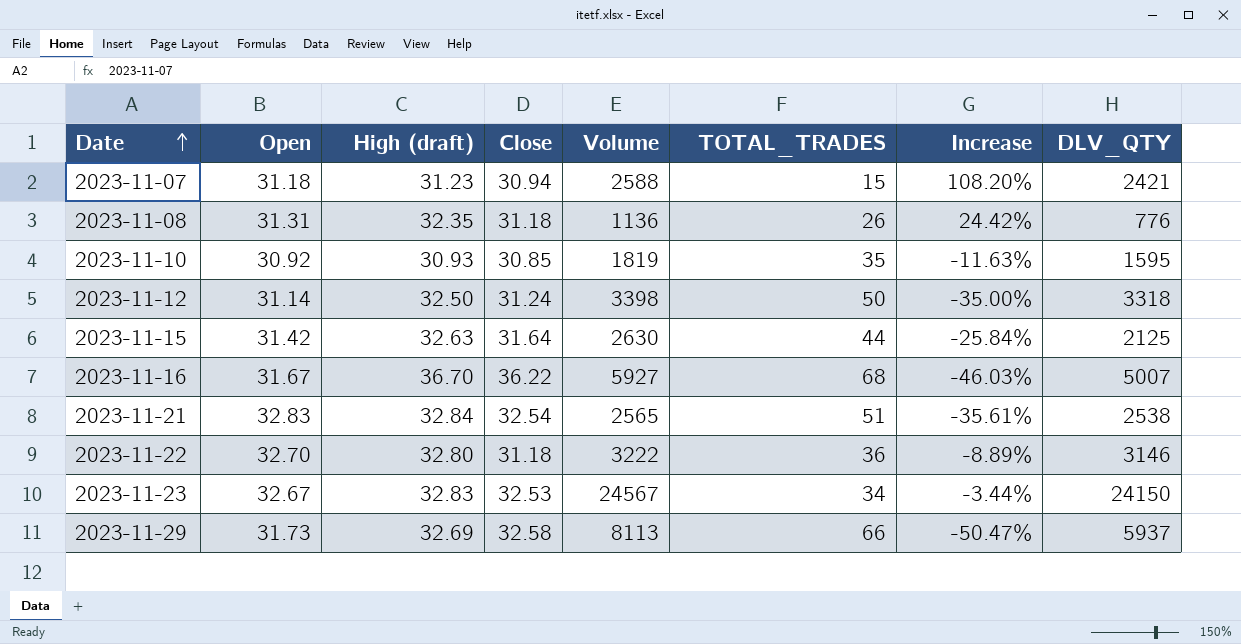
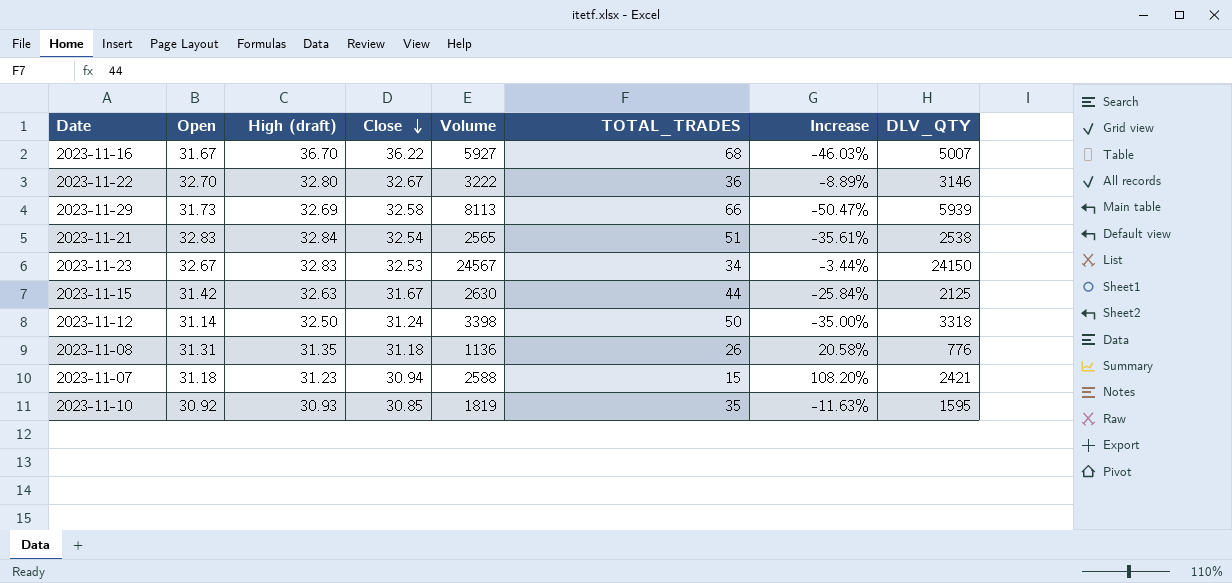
row order: Date ascending -> Close descending
2023-11-22 | Close: 31.18 -> 32.67
2023-11-29 | DLV_QTY: 5937 -> 5939
2023-11-15 | Close: 31.64 -> 31.67
2023-11-08 | High (draft): 32.35 -> 31.35
2023-11-08 | Increase: 24.42% -> 20.58%

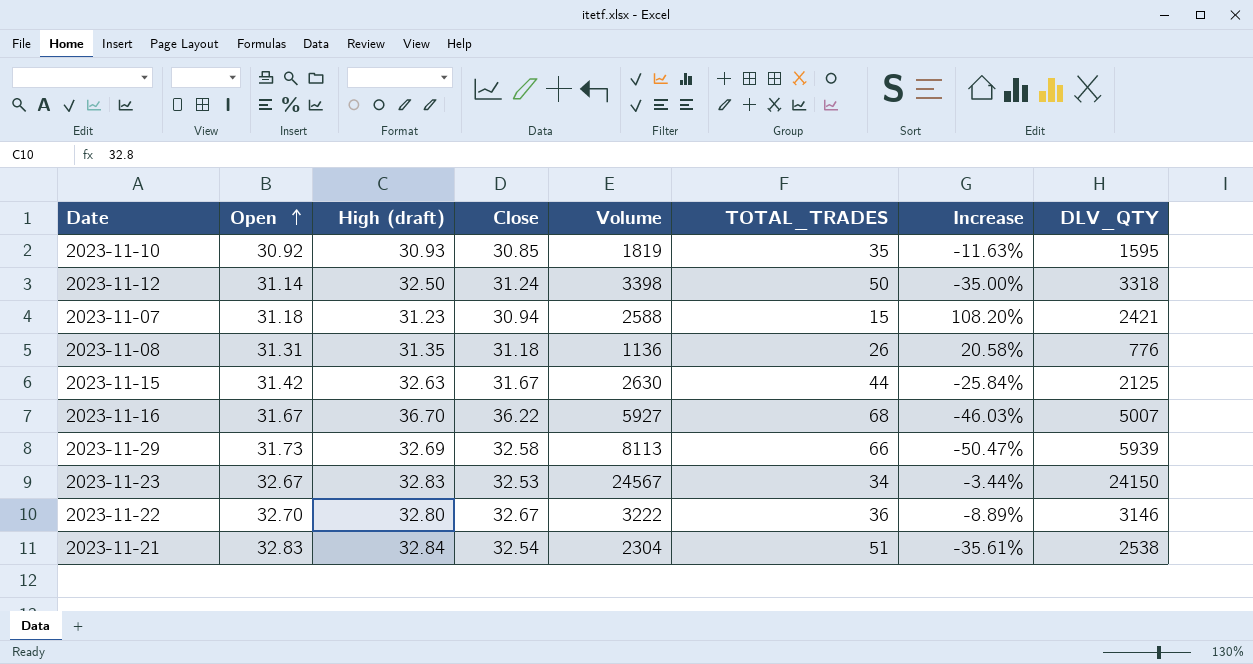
row order: Close descending -> Open ascending
2023-11-21 | Volume: 2565 -> 2304

